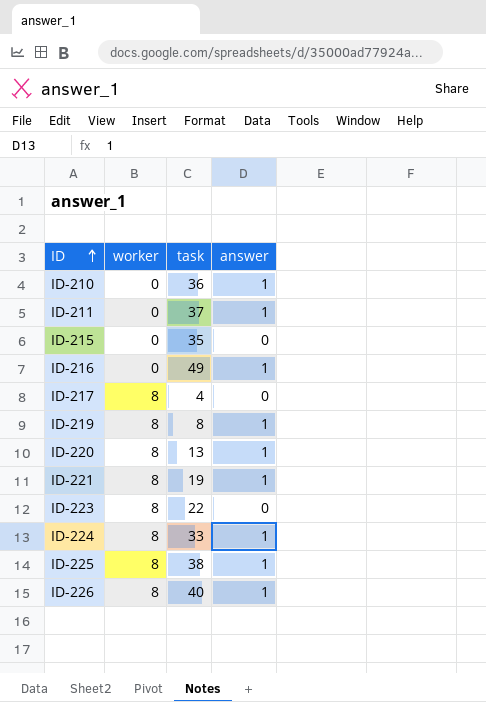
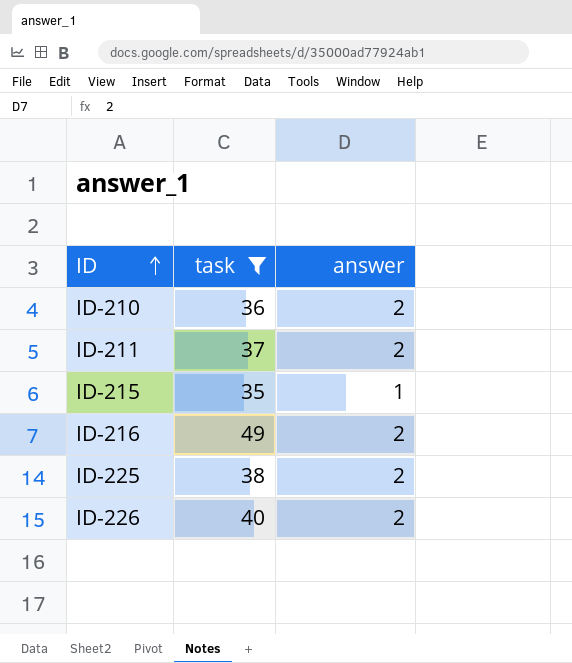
filter: none -> task >= 35
column worker | position: 2 -> none
ID-210 | answer: 1 -> 2
ID-211 | answer: 1 -> 2
ID-215 | answer: 0 -> 1
ID-216 | answer: 1 -> 2
ID-225 | answer: 1 -> 2
ID-226 | answer: 1 -> 2

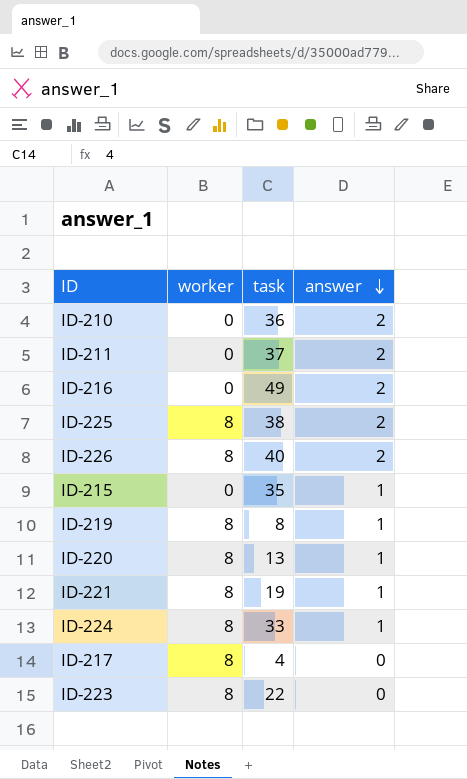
filter: task >= 35 -> none
row order: ID ascending -> answer descending
column worker | position: none -> 2

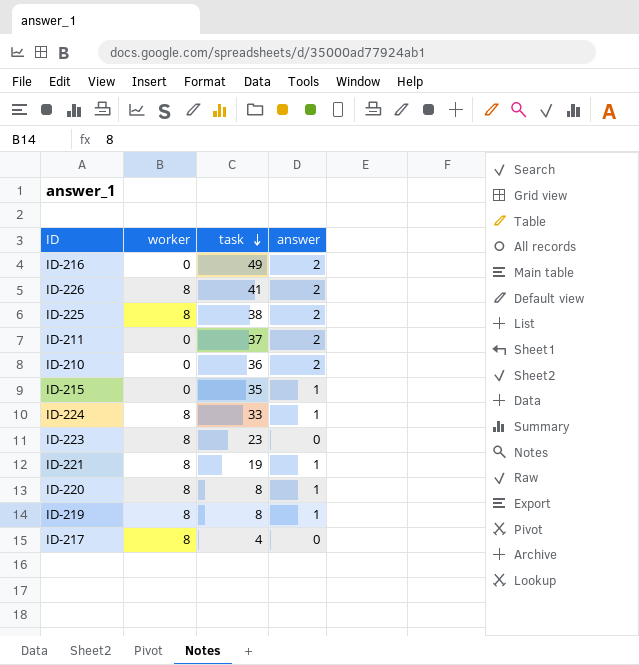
row order: answer descending -> task descending
ID-226 | task: 40 -> 41
ID-223 | task: 22 -> 23
ID-220 | task: 13 -> 8

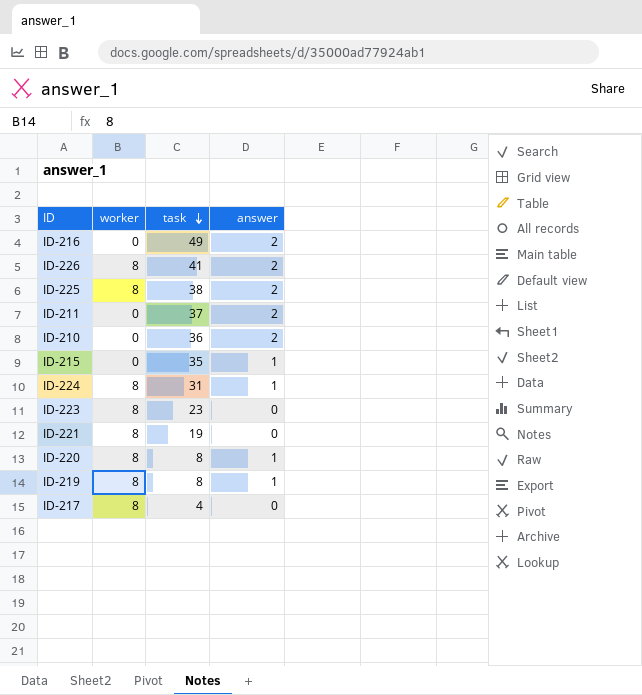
ID-224 | task: 33 -> 31
ID-221 | answer: 1 -> 0

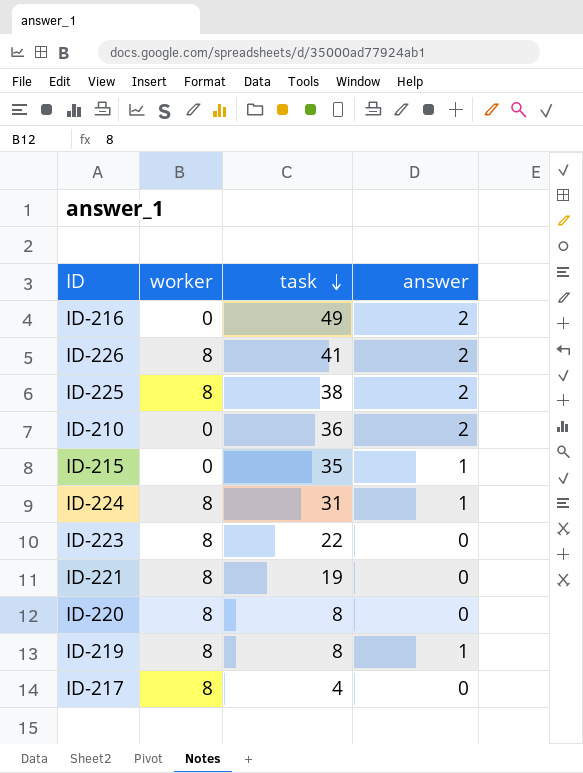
row ID-211: 0 | 37 | 2 -> none
ID-223 | task: 23 -> 22
ID-220 | answer: 1 -> 0

